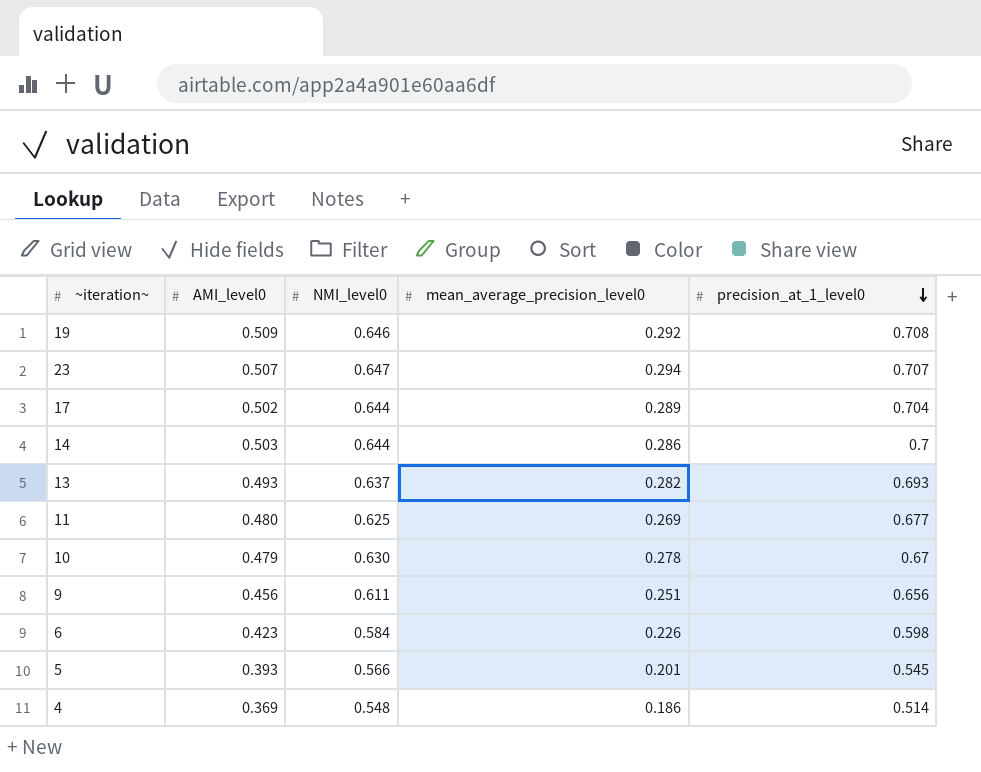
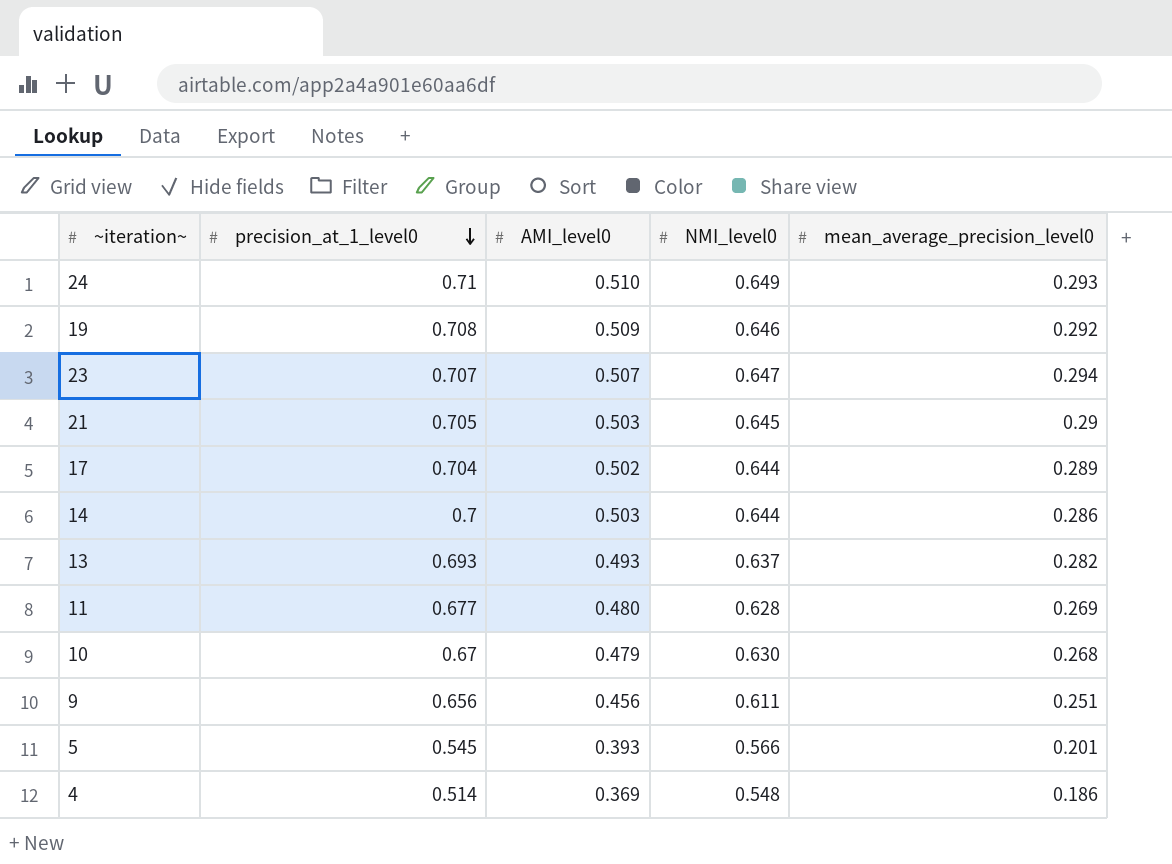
column precision_at_1_level0 | position: 5 -> 2
row 6: 0.423 | 0.584 | 0.226 | 0.598 -> none
row 24: none -> 0.71 | 0.510 | 0.649 | 0.293
row 21: none -> 0.705 | 0.503 | 0.645 | 0.29
11 | NMI_level0: 0.625 -> 0.628
10 | mean_average_precision_level0: 0.278 -> 0.268

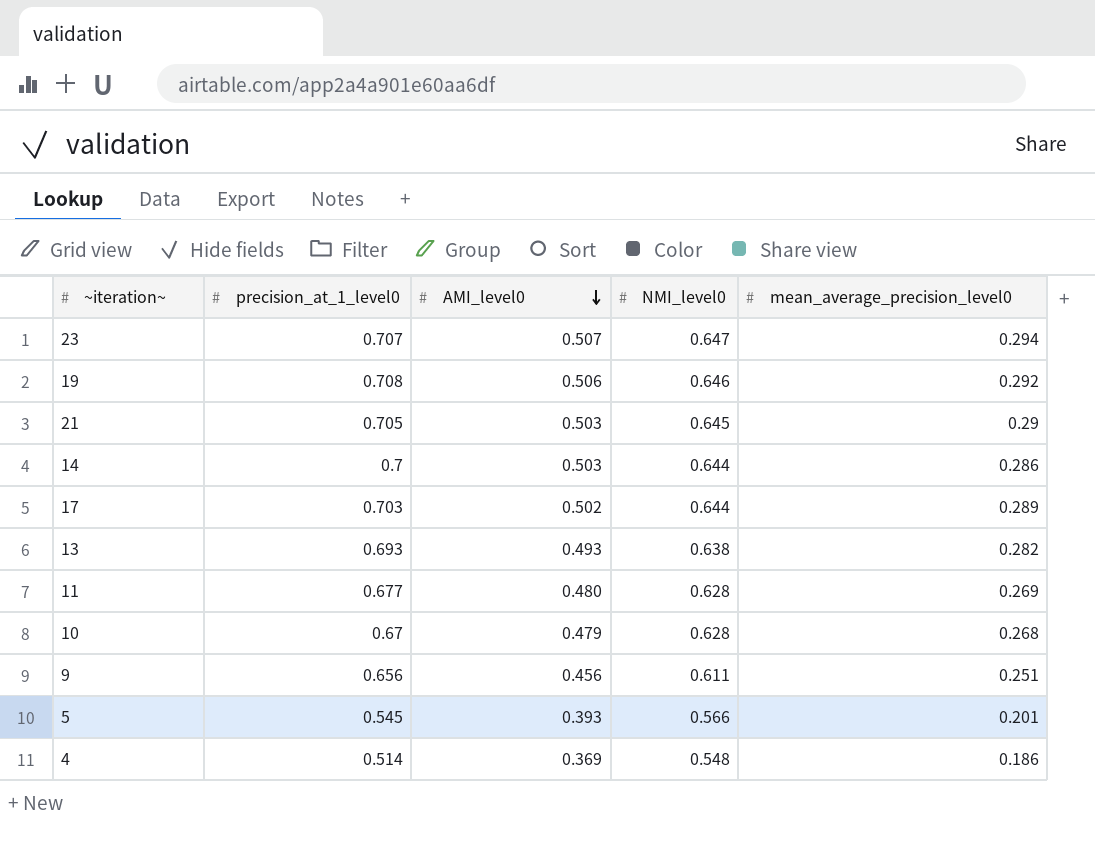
row order: precision_at_1_level0 descending -> AMI_level0 descending
row 24: 0.71 | 0.510 | 0.649 | 0.293 -> none
19 | AMI_level0: 0.509 -> 0.506
17 | precision_at_1_level0: 0.704 -> 0.703
13 | NMI_level0: 0.637 -> 0.638
10 | NMI_level0: 0.630 -> 0.628

